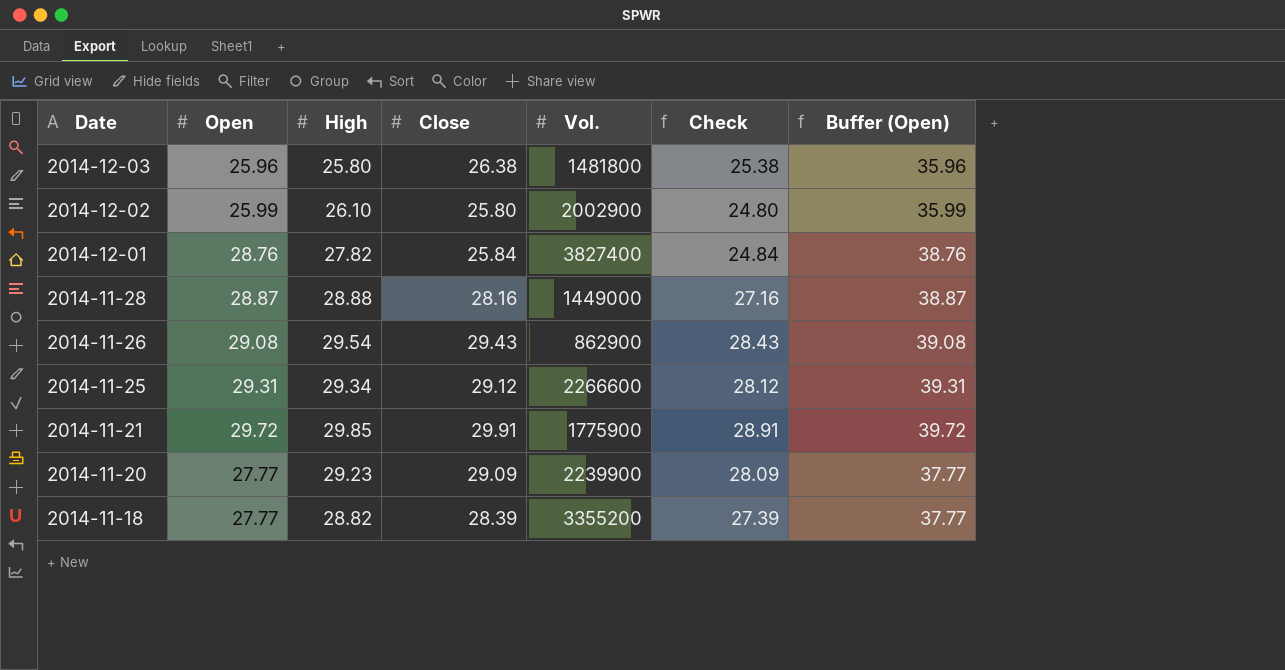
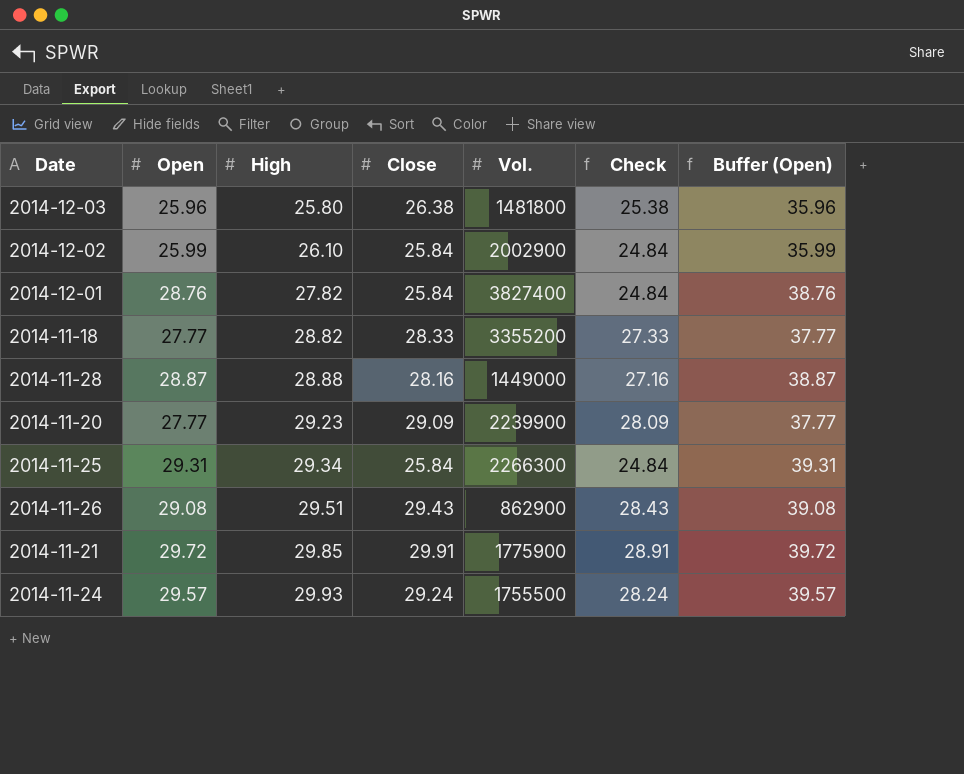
row order: Date descending -> High ascending
2014-12-02 | Close: 25.80 -> 25.84
2014-12-02 | Check: 24.80 -> 24.84
2014-11-18 | Close: 28.39 -> 28.33
2014-11-18 | Check: 27.39 -> 27.33
2014-11-25 | Close: 29.12 -> 25.84
2014-11-25 | Vol.: 2266600 -> 2266300
2014-11-25 | Check: 28.12 -> 24.84
2014-11-26 | High: 29.54 -> 29.51
row 2014-11-24: none -> 29.57 | 29.93 | 29.24 | 1755500 | 28.24 | 39.57

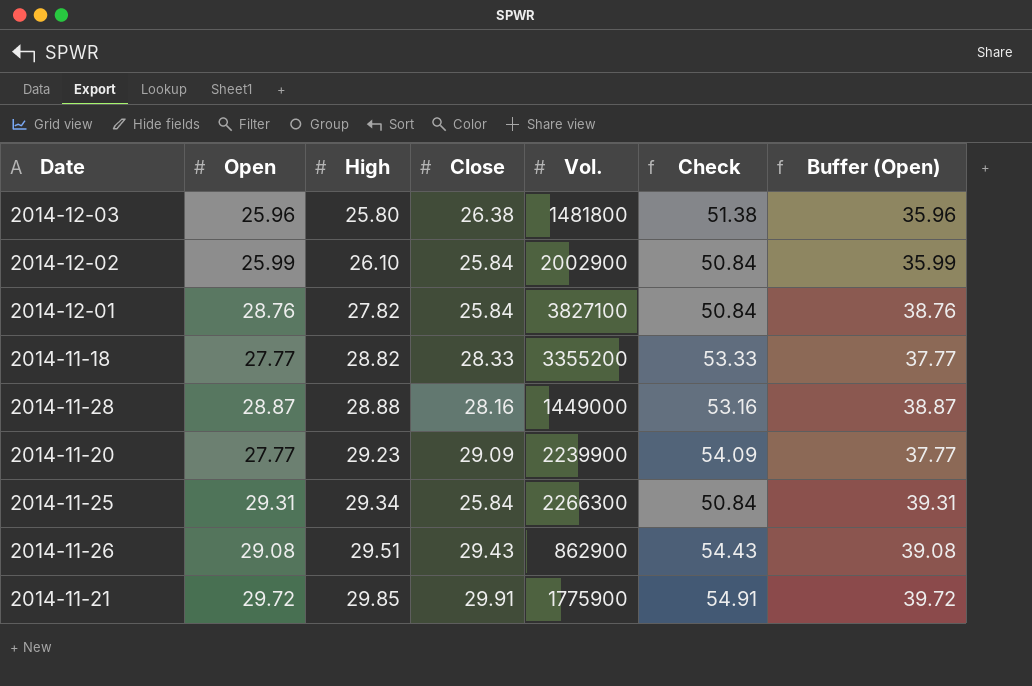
column Check | formula: [Close] - 1 -> [Close] + 25
row 2014-11-24: 29.57 | 29.93 | 29.24 | 1755500 | 28.24 | 39.57 -> none
2014-12-01 | Vol.: 3827400 -> 3827100

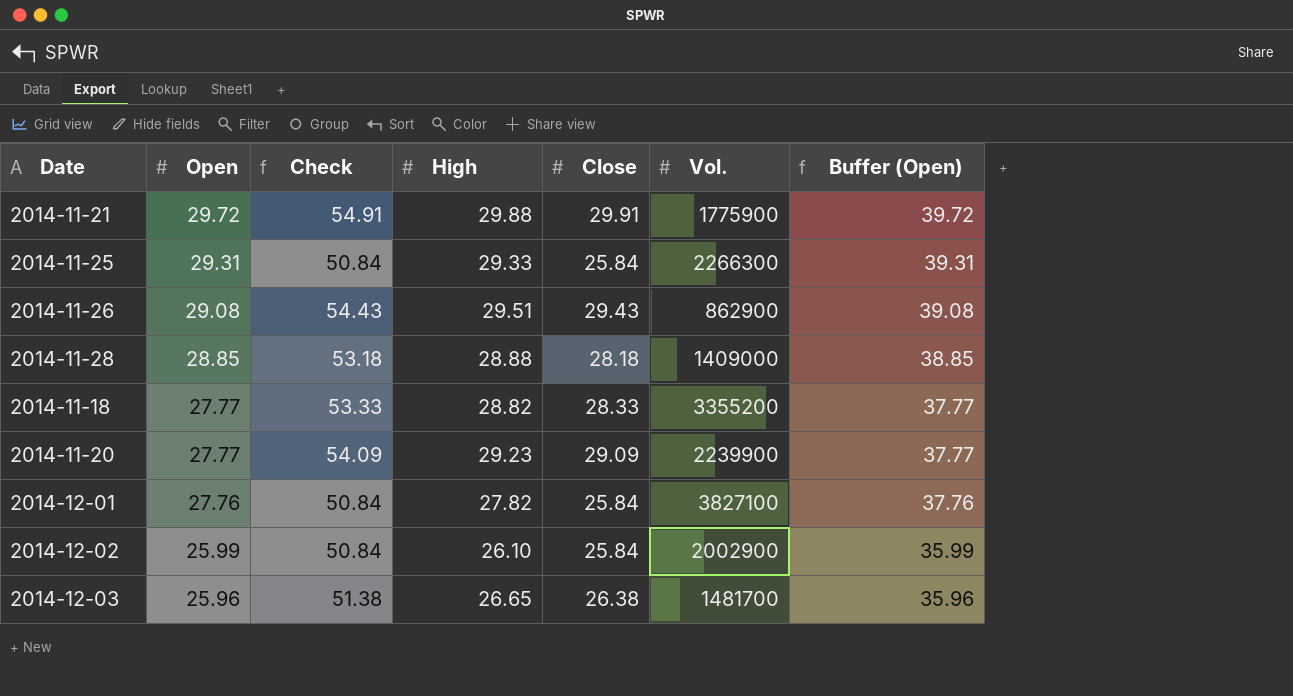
row order: High ascending -> Open descending
column Check | position: 6 -> 3
2014-11-21 | High: 29.85 -> 29.88
2014-11-25 | High: 29.34 -> 29.33
2014-11-28 | Open: 28.87 -> 28.85
2014-11-28 | Check: 53.16 -> 53.18
2014-11-28 | Close: 28.16 -> 28.18
2014-11-28 | Vol.: 1449000 -> 1409000
2014-11-28 | Buffer (Open): 38.87 -> 38.85
2014-12-01 | Open: 28.76 -> 27.76
2014-12-01 | Buffer (Open): 38.76 -> 37.76
2014-12-03 | High: 25.80 -> 26.65
2014-12-03 | Vol.: 1481800 -> 1481700

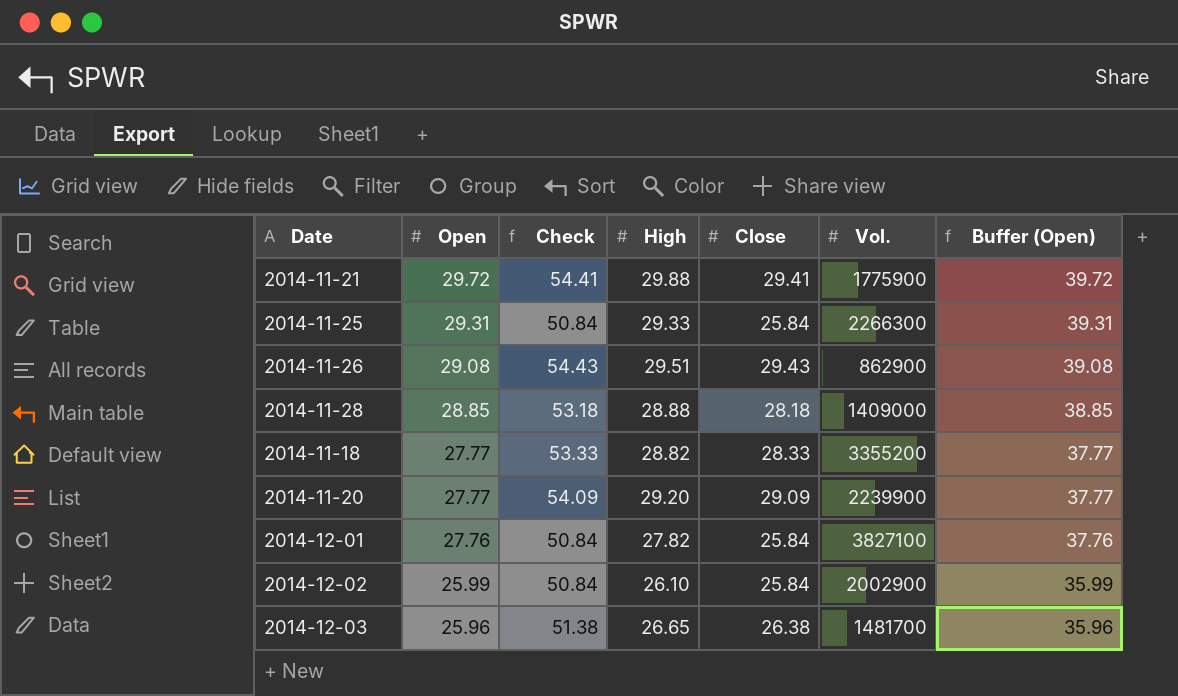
2014-11-21 | Check: 54.91 -> 54.41
2014-11-21 | Close: 29.91 -> 29.41
2014-11-20 | High: 29.23 -> 29.20

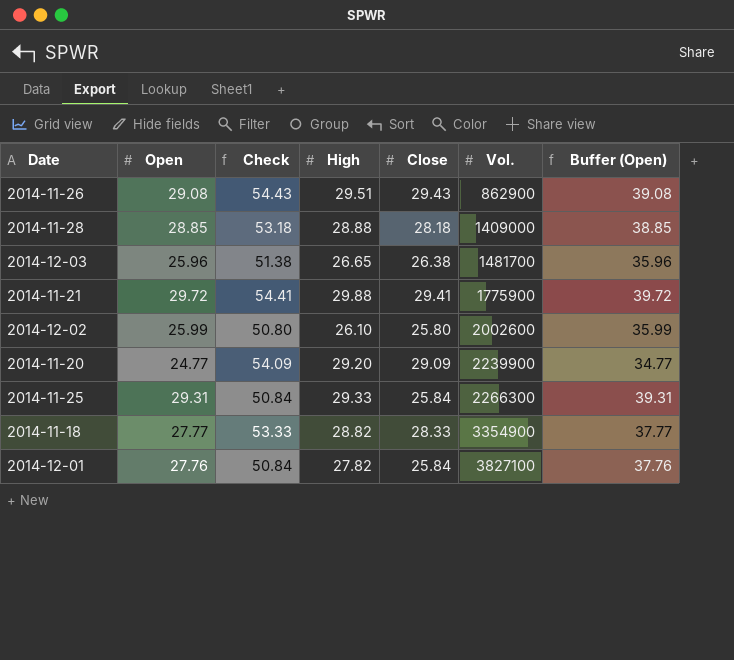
row order: Open descending -> Vol. ascending
2014-12-02 | Check: 50.84 -> 50.80
2014-12-02 | Close: 25.84 -> 25.80
2014-12-02 | Vol.: 2002900 -> 2002600
2014-11-20 | Open: 27.77 -> 24.77
2014-11-20 | Buffer (Open): 37.77 -> 34.77
2014-11-18 | Vol.: 3355200 -> 3354900

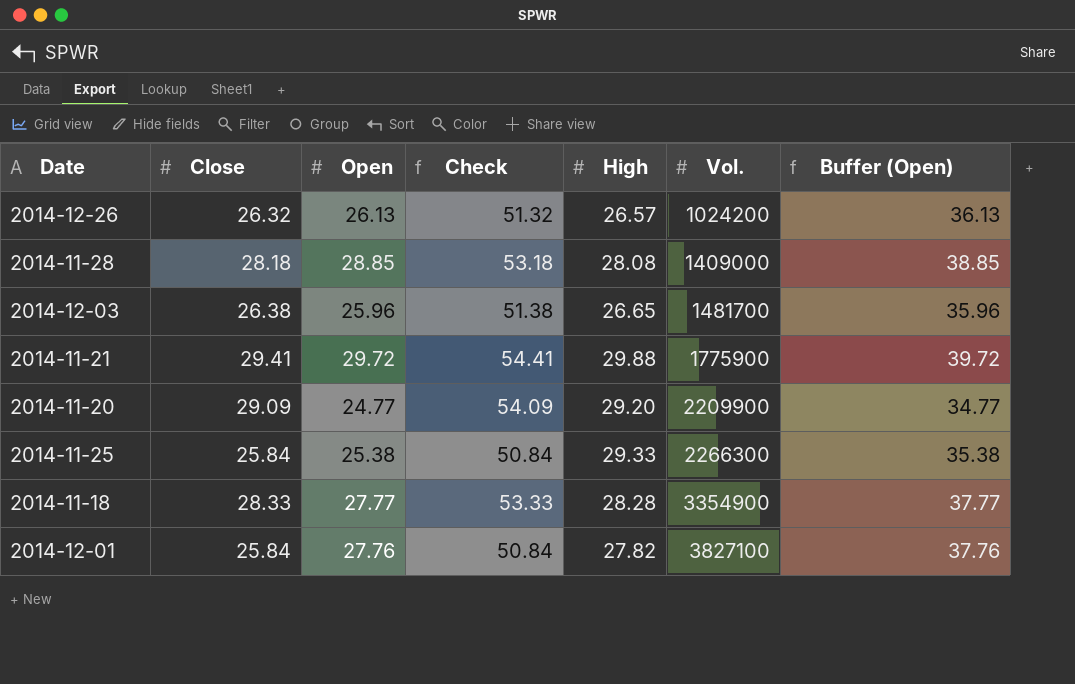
column Close | position: 5 -> 2
row 2014-11-26: 29.08 | 54.43 | 29.51 | 29.43 | 862900 | 39.08 -> none
row 2014-12-02: 25.99 | 50.80 | 26.10 | 25.80 | 2002600 | 35.99 -> none
row 2014-12-26: none -> 26.32 | 26.13 | 51.32 | 26.57 | 1024200 | 36.13
2014-11-28 | High: 28.88 -> 28.08
2014-11-20 | Vol.: 2239900 -> 2209900
2014-11-25 | Open: 29.31 -> 25.38
2014-11-25 | Buffer (Open): 39.31 -> 35.38
2014-11-18 | High: 28.82 -> 28.28

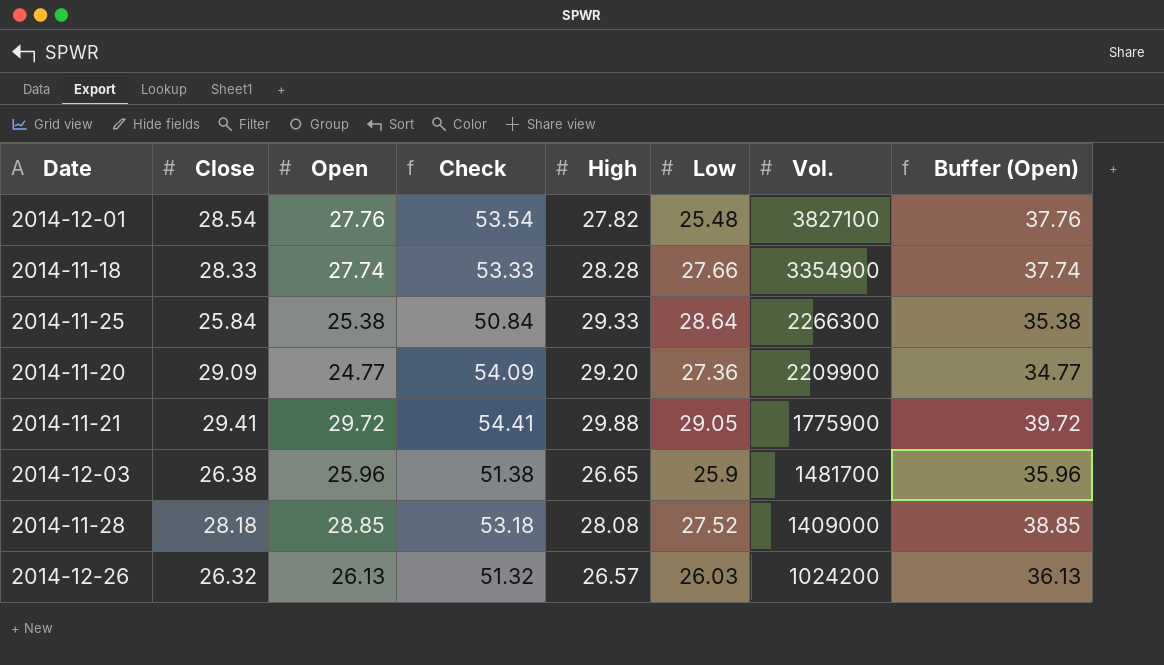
row order: Vol. ascending -> Vol. descending
column Low | position: none -> 6
2014-12-01 | Close: 25.84 -> 28.54
2014-12-01 | Check: 50.84 -> 53.54
2014-11-18 | Open: 27.77 -> 27.74
2014-11-18 | Buffer (Open): 37.77 -> 37.74

